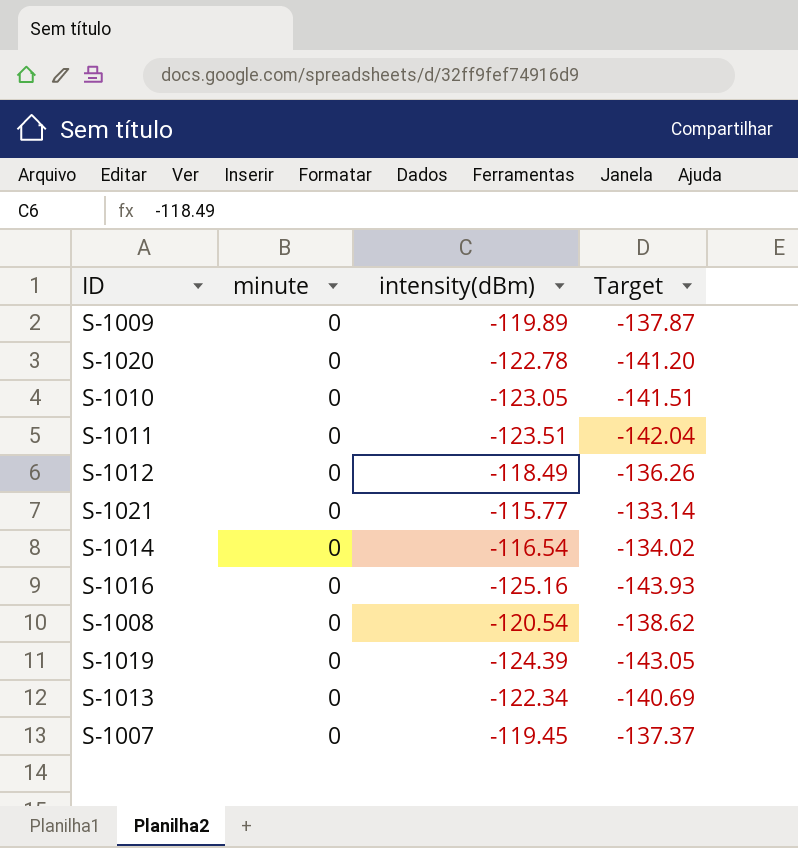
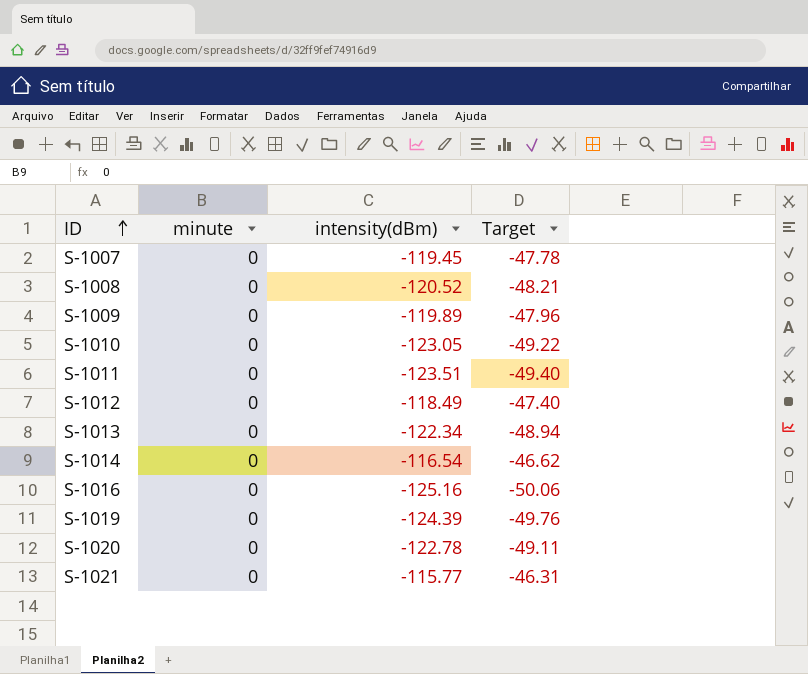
row order: none -> ID ascending
column Target | formula: [intensity(dBm)] * 1.15 -> [intensity(dBm)] * 0.4
S-1008 | intensity(dBm): -120.54 -> -120.52

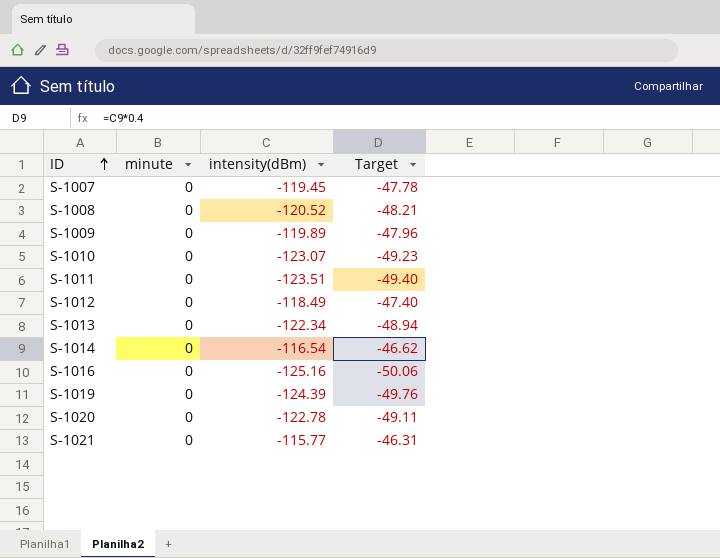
S-1010 | intensity(dBm): -123.05 -> -123.07
S-1010 | Target: -49.22 -> -49.23

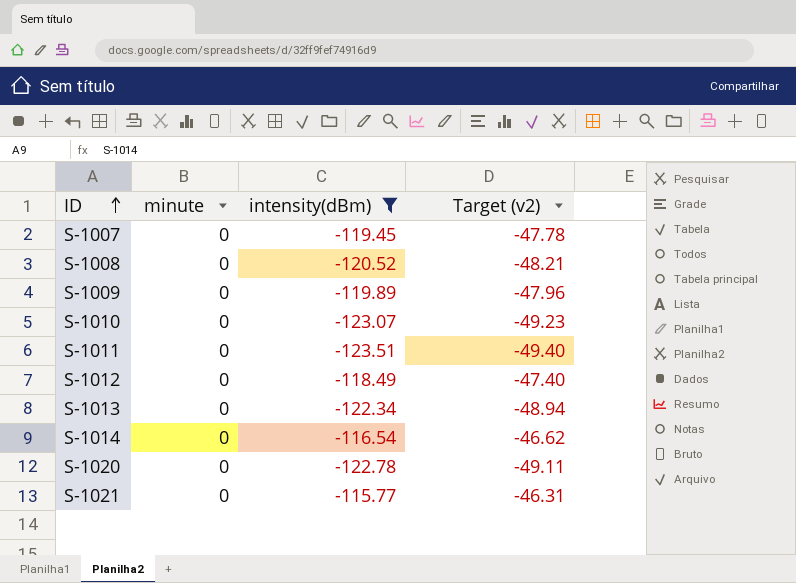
filter: none -> intensity(dBm) >= -123.51
column name: Target -> Target (v2)

